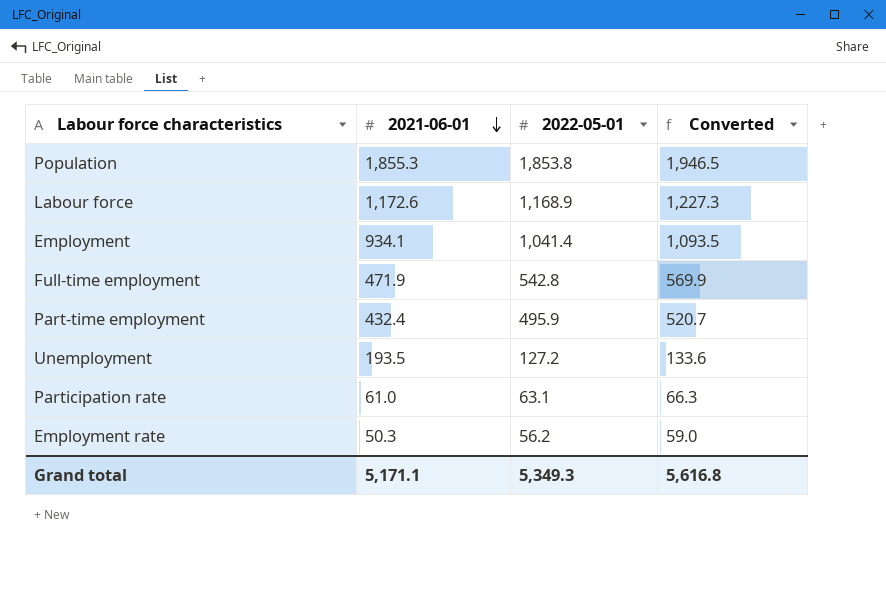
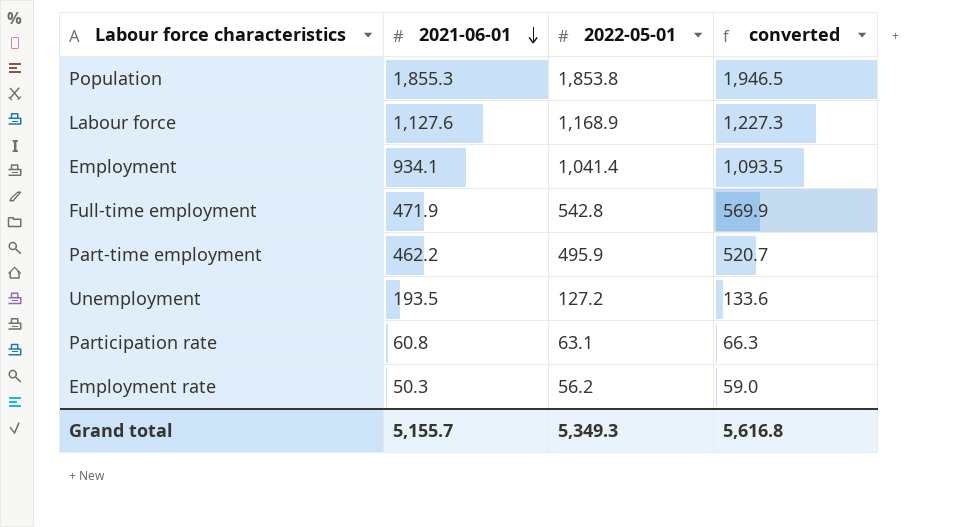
column name: Converted -> converted
Labour force | 2021-06-01: 1,172.6 -> 1,127.6
Part-time employment | 2021-06-01: 432.4 -> 462.2
Participation rate | 2021-06-01: 61.0 -> 60.8
Grand total | 2021-06-01: 5,171.1 -> 5,155.7

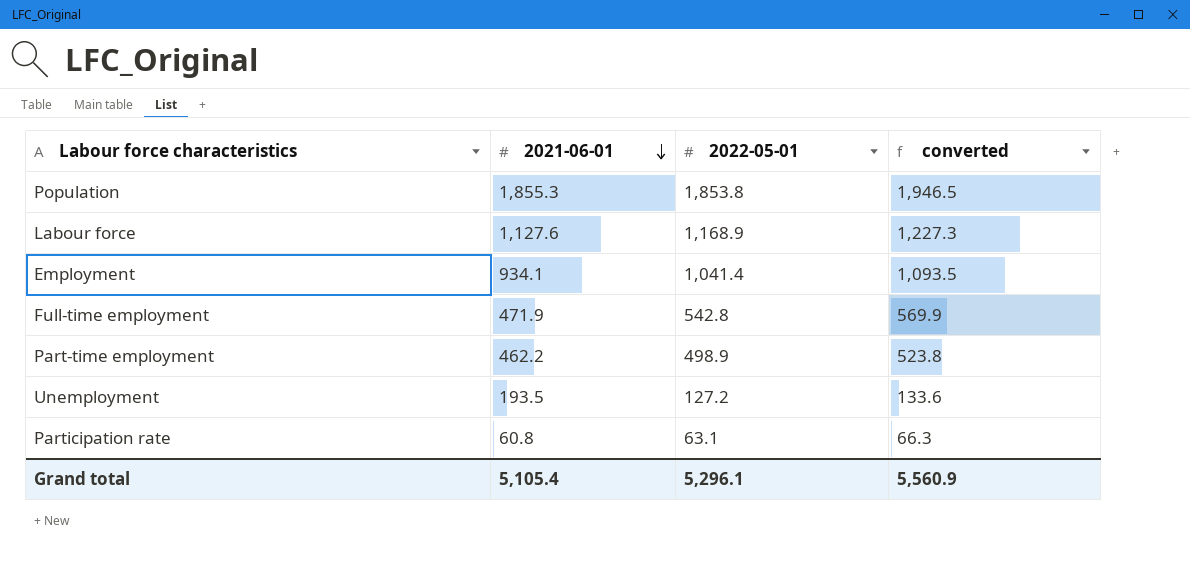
row Employment rate: 50.3 | 56.2 | 59.0 -> none
Part-time employment | 2022-05-01: 495.9 -> 498.9
Part-time employment | converted: 520.7 -> 523.8
Grand total | 2021-06-01: 5,155.7 -> 5,105.4
Grand total | 2022-05-01: 5,349.3 -> 5,296.1
Grand total | converted: 5,616.8 -> 5,560.9

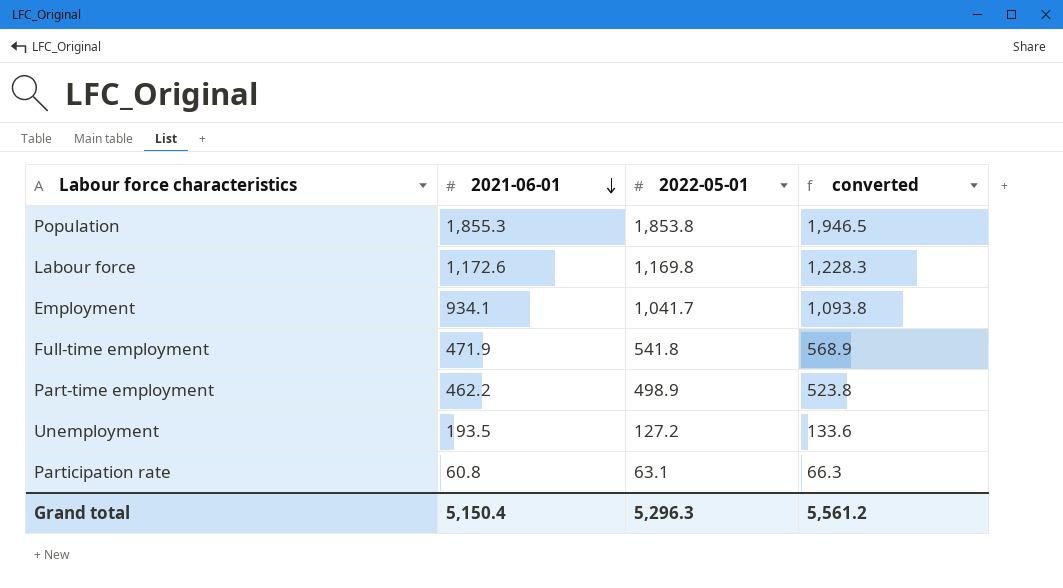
Labour force | 2021-06-01: 1,127.6 -> 1,172.6
Labour force | 2022-05-01: 1,168.9 -> 1,169.8
Labour force | converted: 1,227.3 -> 1,228.3
Employment | 2022-05-01: 1,041.4 -> 1,041.7
Employment | converted: 1,093.5 -> 1,093.8
Full-time employment | 2022-05-01: 542.8 -> 541.8
Full-time employment | converted: 569.9 -> 568.9
Grand total | 2021-06-01: 5,105.4 -> 5,150.4
Grand total | 2022-05-01: 5,296.1 -> 5,296.3
Grand total | converted: 5,560.9 -> 5,561.2

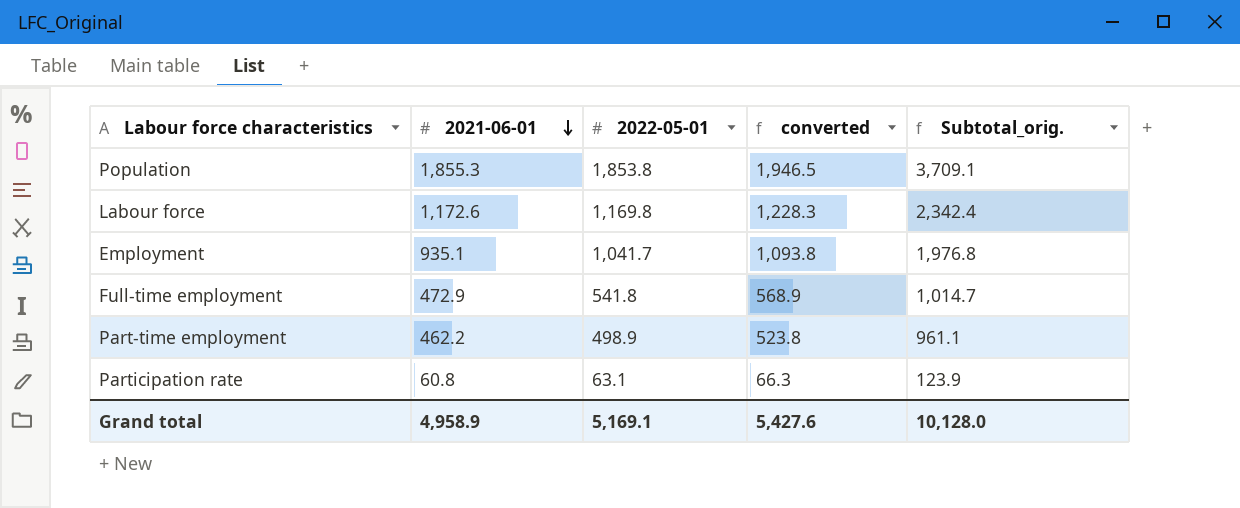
column Subtotal_orig. | formula: none -> [2021-06-01] + [2022-05-01]
row Unemployment: 193.5 | 127.2 | 133.6 -> none
Employment | 2021-06-01: 934.1 -> 935.1
Full-time employment | 2021-06-01: 471.9 -> 472.9
Grand total | 2021-06-01: 5,150.4 -> 4,958.9
Grand total | 2022-05-01: 5,296.3 -> 5,169.1
Grand total | converted: 5,561.2 -> 5,427.6

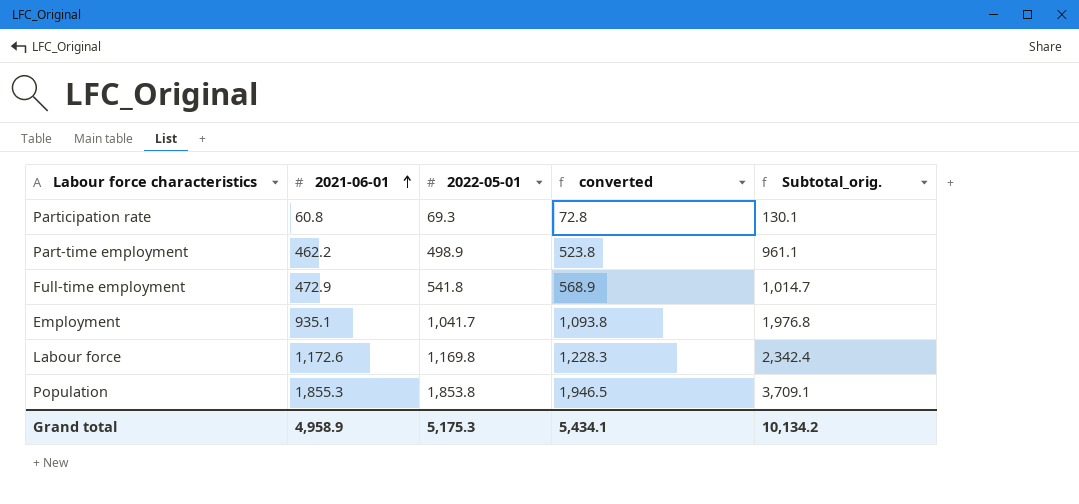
row order: 2021-06-01 descending -> 2021-06-01 ascending
Participation rate | 2022-05-01: 63.1 -> 69.3
Participation rate | converted: 66.3 -> 72.8
Participation rate | Subtotal_orig.: 123.9 -> 130.1
Grand total | 2022-05-01: 5,169.1 -> 5,175.3
Grand total | converted: 5,427.6 -> 5,434.1
Grand total | Subtotal_orig.: 10,128.0 -> 10,134.2

